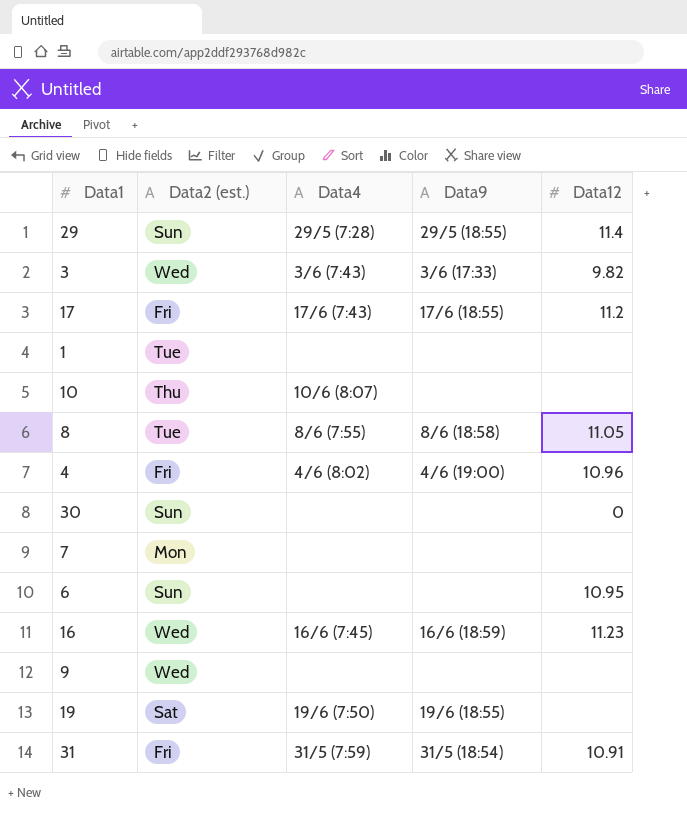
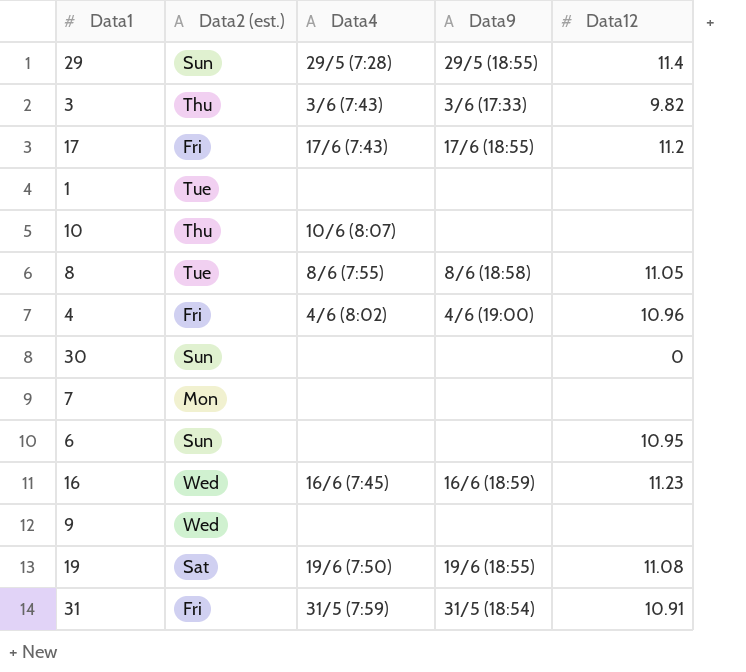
3 | Data2 (est.): Wed -> Thu
19 | Data12: none -> 11.08

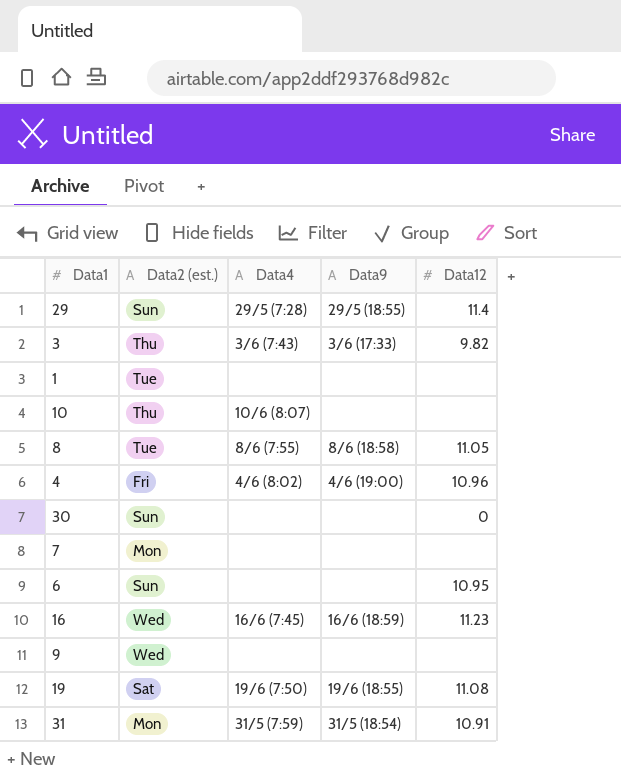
row 17: Fri | 17/6 (7:43) | 17/6 (18:55) | 11.2 -> none
31 | Data2 (est.): Fri -> Mon

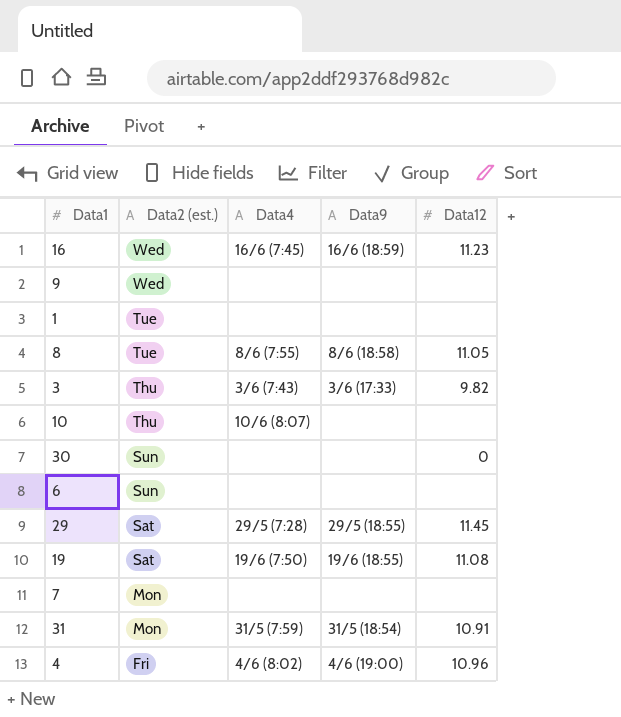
row order: none -> Data2 (est.) descending
6 | Data12: 10.95 -> none
29 | Data2 (est.): Sun -> Sat
29 | Data12: 11.4 -> 11.45

